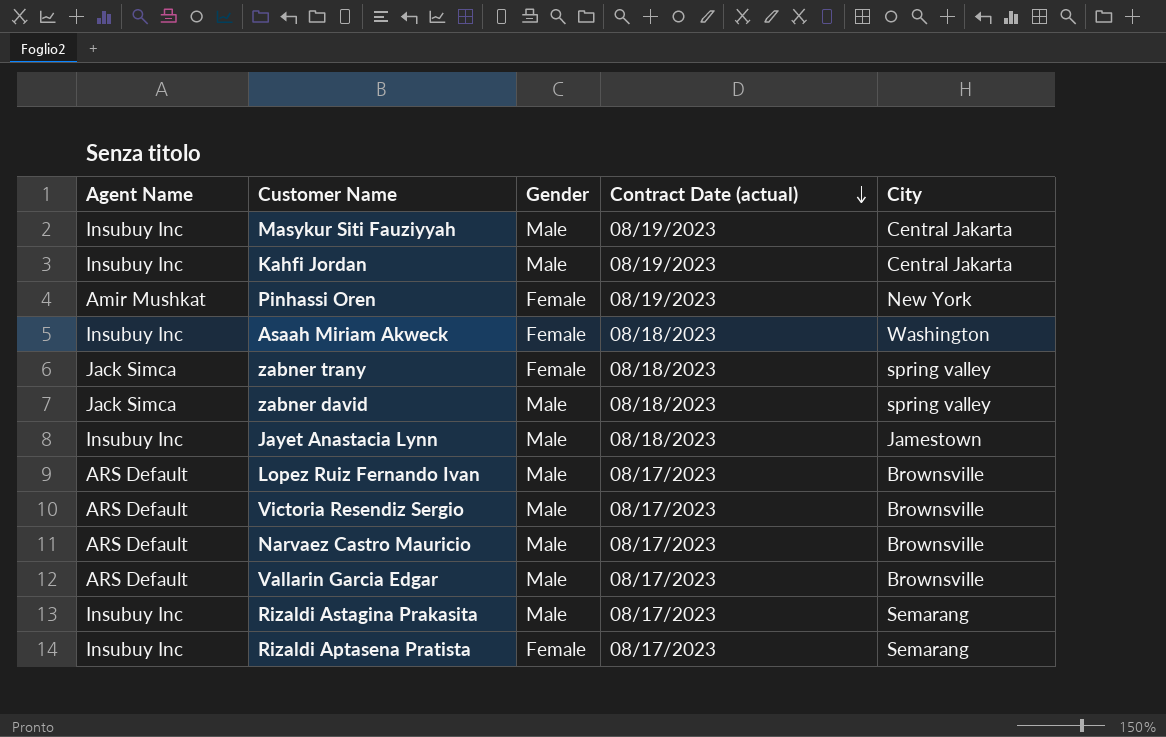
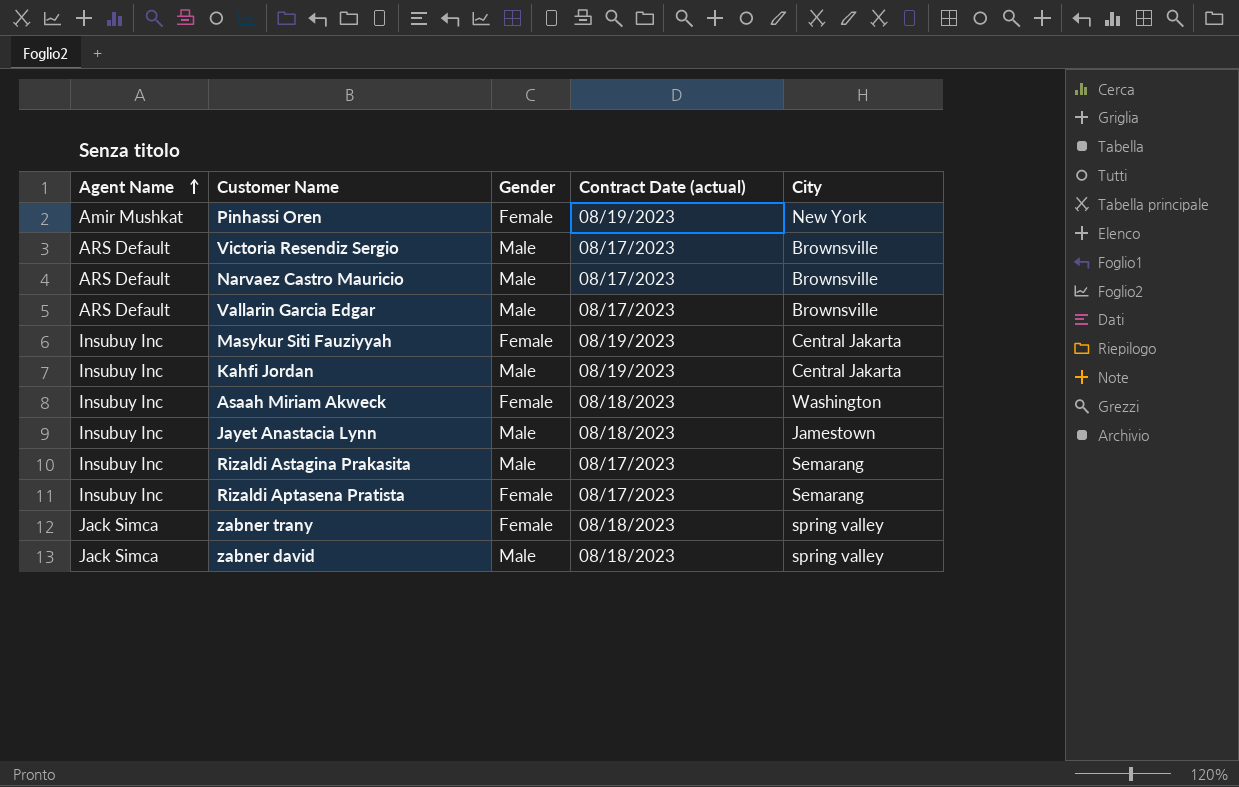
row order: Contract Date (actual) descending -> Agent Name ascending
row Lopez Ruiz Fernando Ivan: ARS Default | Male | 08/17/2023 | Brownsville -> none
Masykur Siti Fauziyyah | Gender: Male -> Female

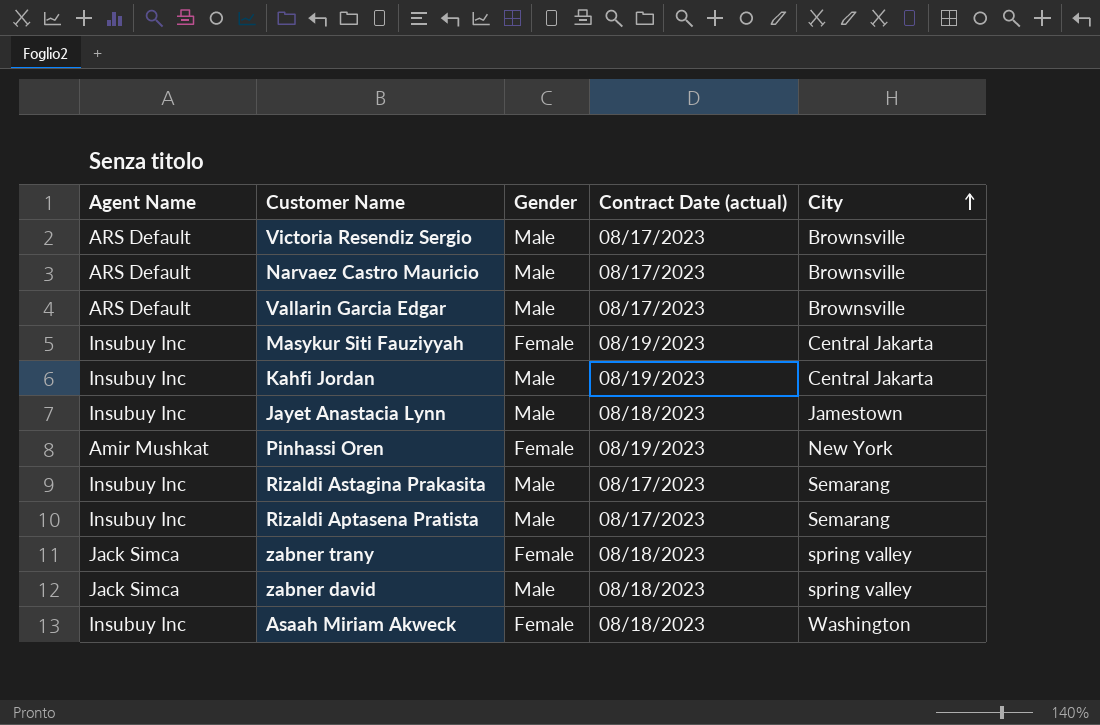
row order: Agent Name ascending -> City ascending
Rizaldi Aptasena Pratista | Gender: Female -> Male

